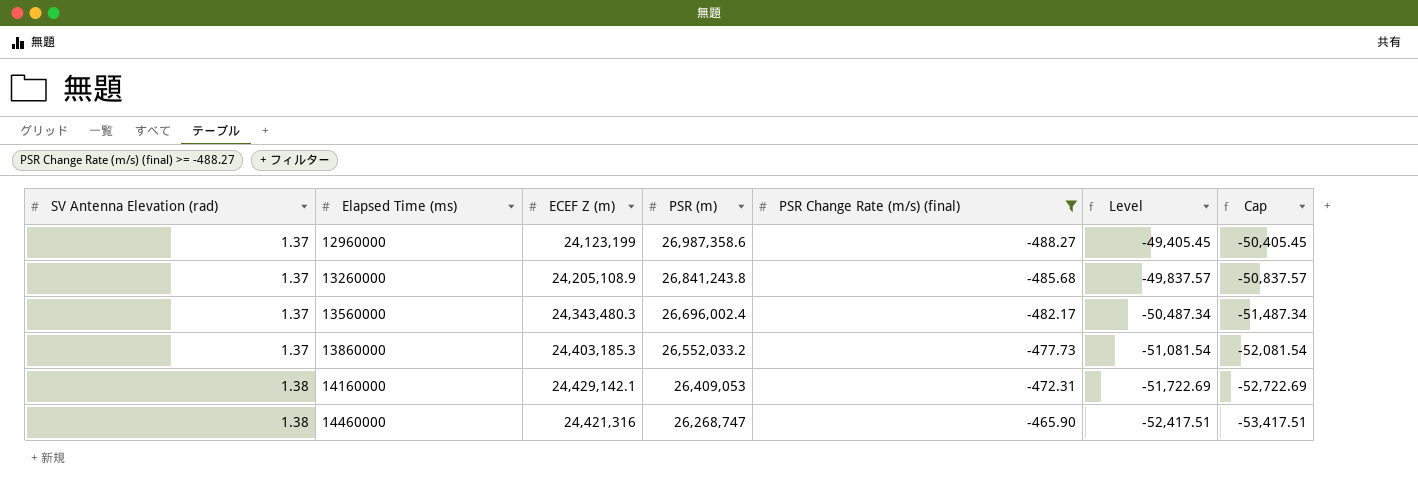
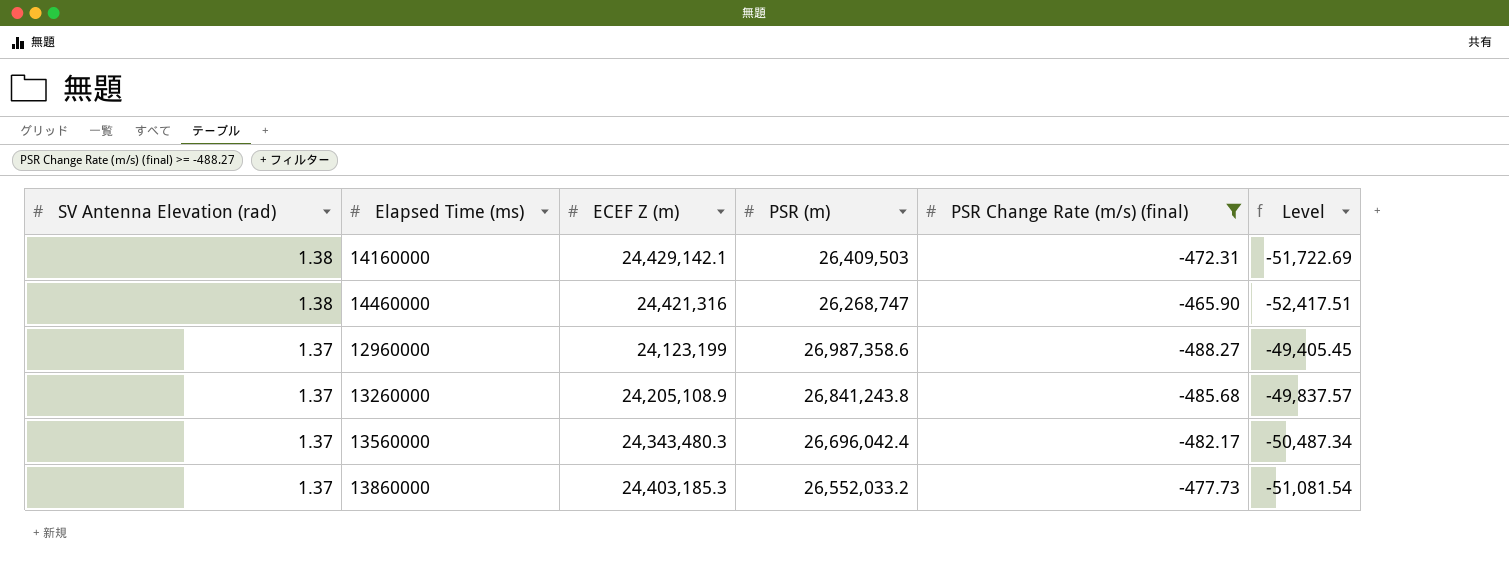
row order: SV Antenna Elevation (rad) ascending -> SV Antenna Elevation (rad) descending
column Cap | formula: [Level] - 1000 -> none
14160000 | PSR (m): 26,409,053 -> 26,409,503
13560000 | PSR (m): 26,696,002.4 -> 26,696,042.4

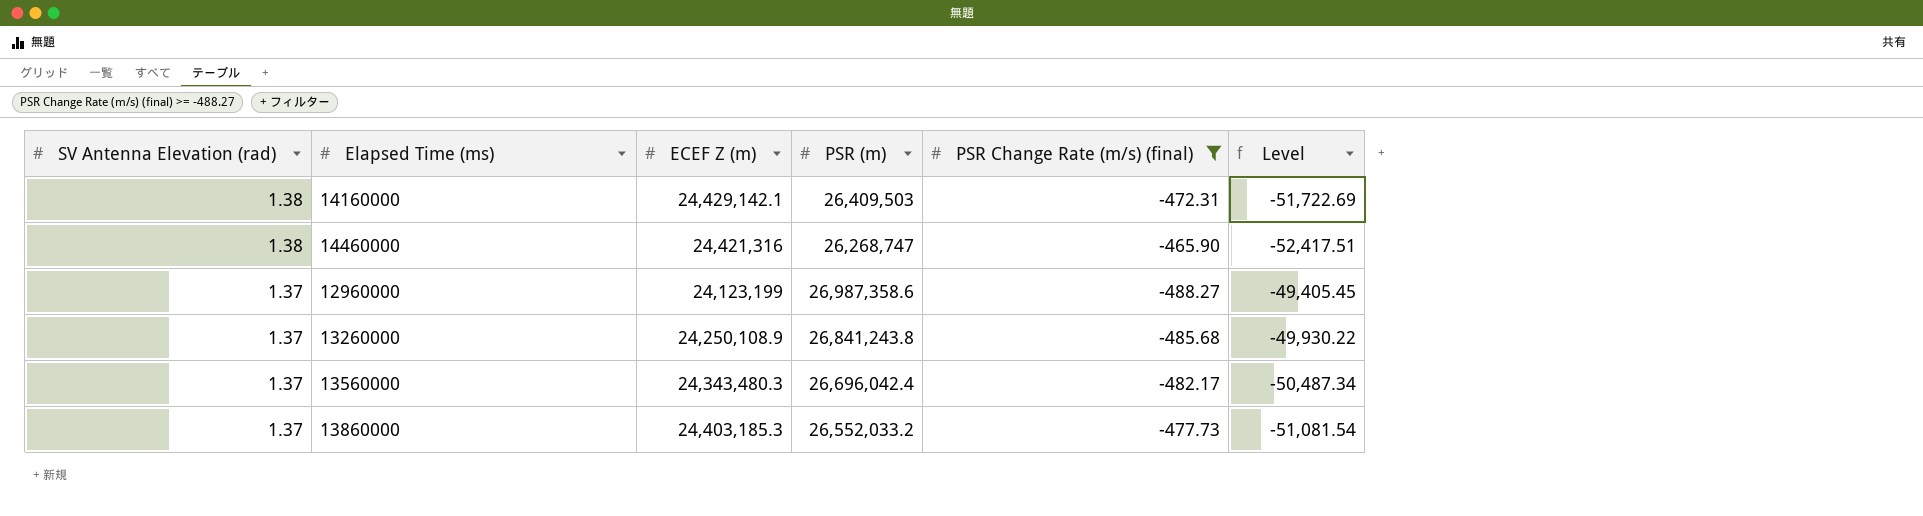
13260000 | ECEF Z (m): 24,205,108.9 -> 24,250,108.9
13260000 | Level: -49,837.57 -> -49,930.22

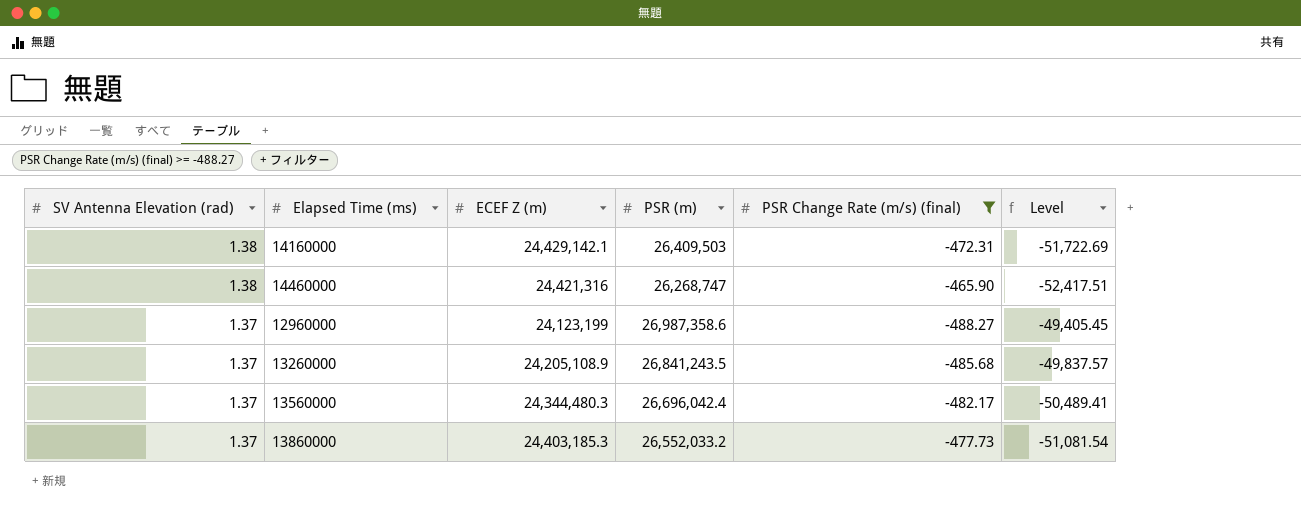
13260000 | ECEF Z (m): 24,250,108.9 -> 24,205,108.9
13260000 | PSR (m): 26,841,243.8 -> 26,841,243.5
13260000 | Level: -49,930.22 -> -49,837.57
13560000 | ECEF Z (m): 24,343,480.3 -> 24,344,480.3
13560000 | Level: -50,487.34 -> -50,489.41

